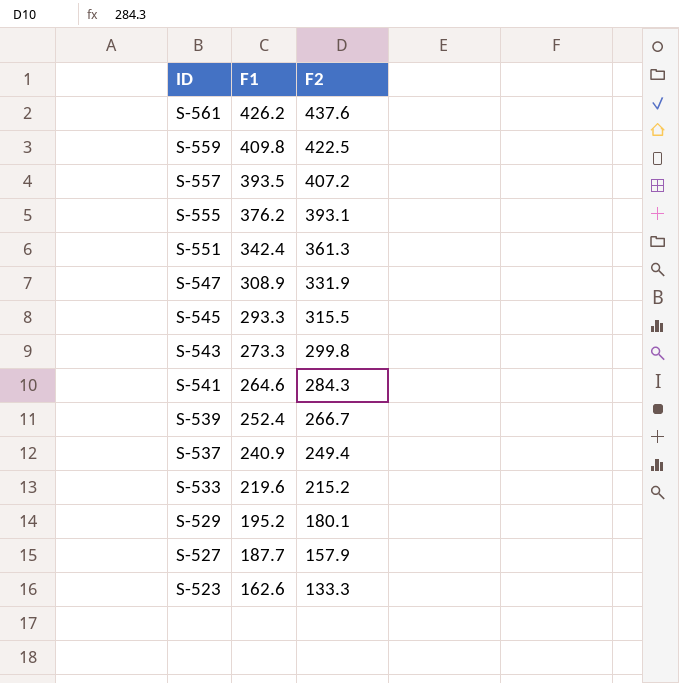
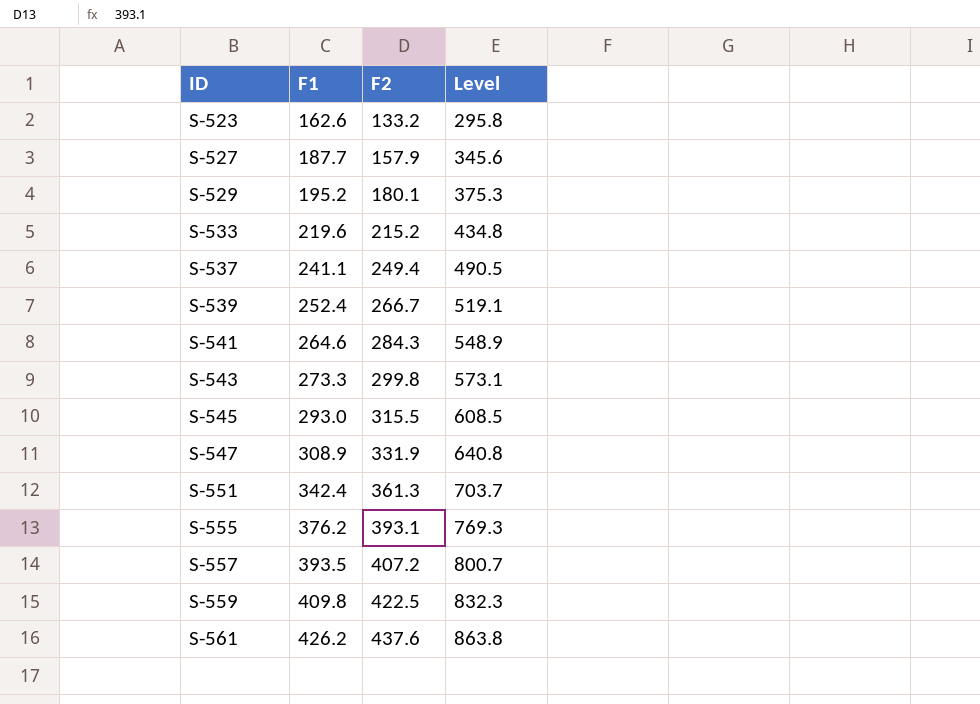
row order: ID descending -> ID ascending
column Level | formula: none -> [F1] + [F2]
S-523 | F2: 133.3 -> 133.2
S-537 | F1: 240.9 -> 241.1
S-545 | F1: 293.3 -> 293.0

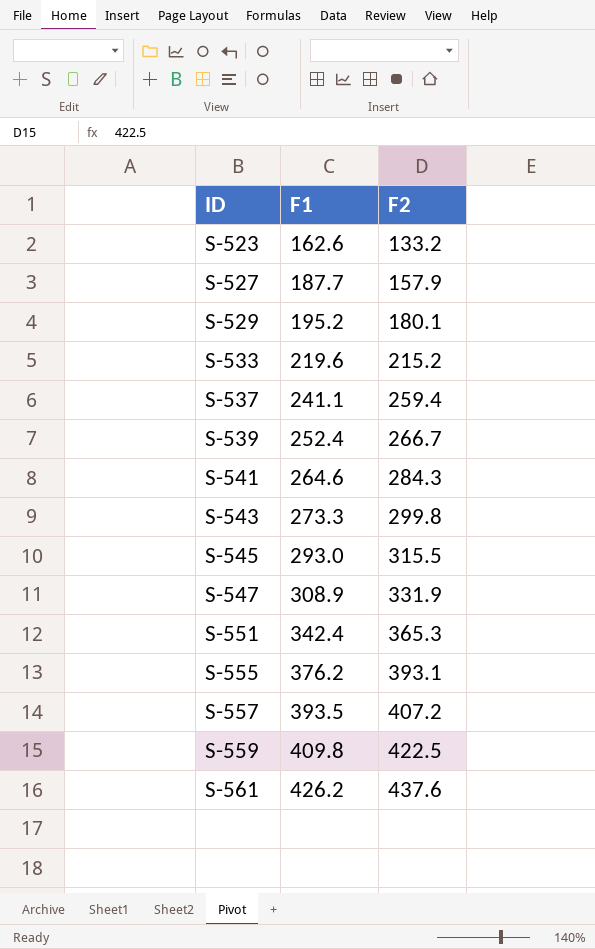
column Level | formula: [F1] + [F2] -> none
S-537 | F2: 249.4 -> 259.4
S-551 | F2: 361.3 -> 365.3

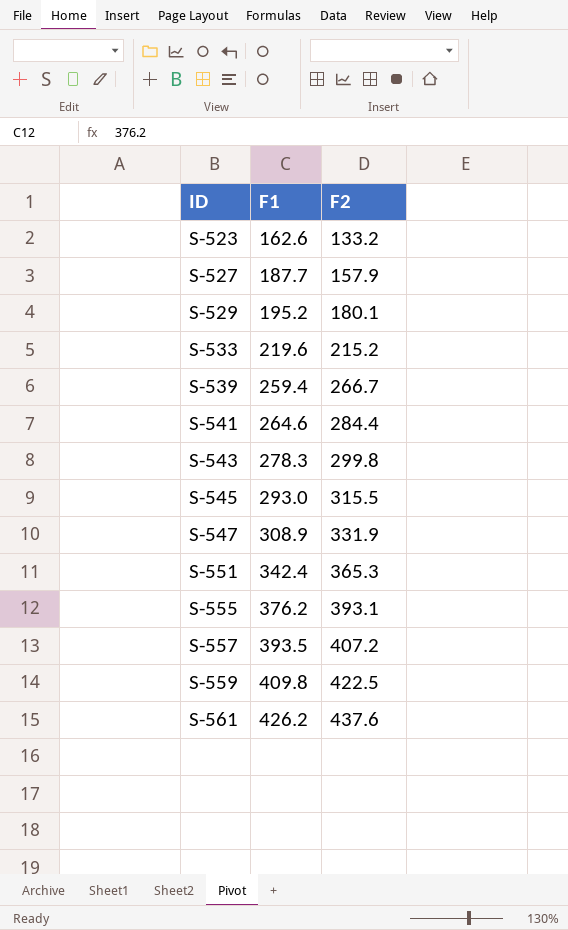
row S-537: 241.1 | 259.4 -> none
S-539 | F1: 252.4 -> 259.4
S-541 | F2: 284.3 -> 284.4
S-543 | F1: 273.3 -> 278.3

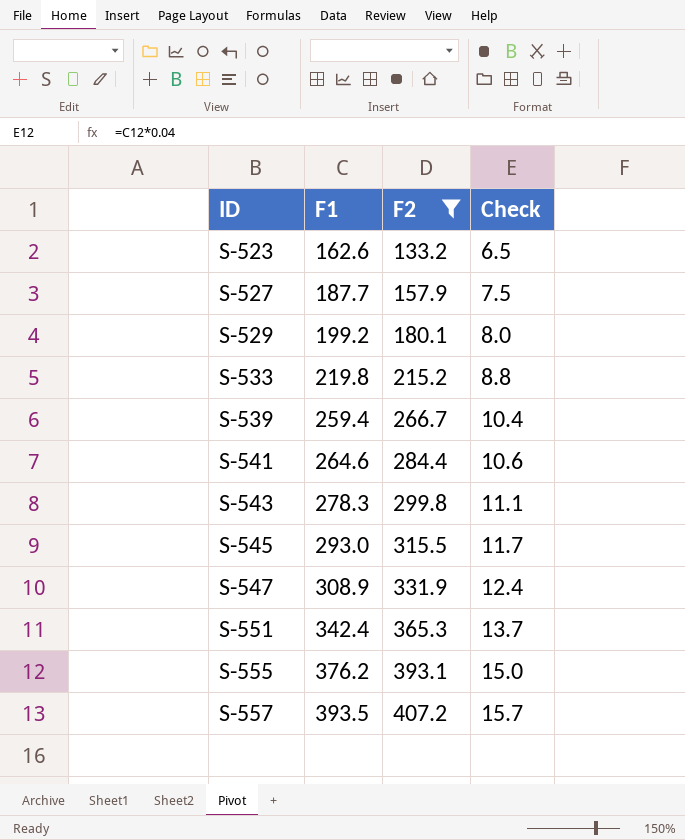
filter: none -> F2 <= 407.2
column Check | formula: none -> [F1] * 0.04
S-529 | F1: 195.2 -> 199.2
S-533 | F1: 219.6 -> 219.8

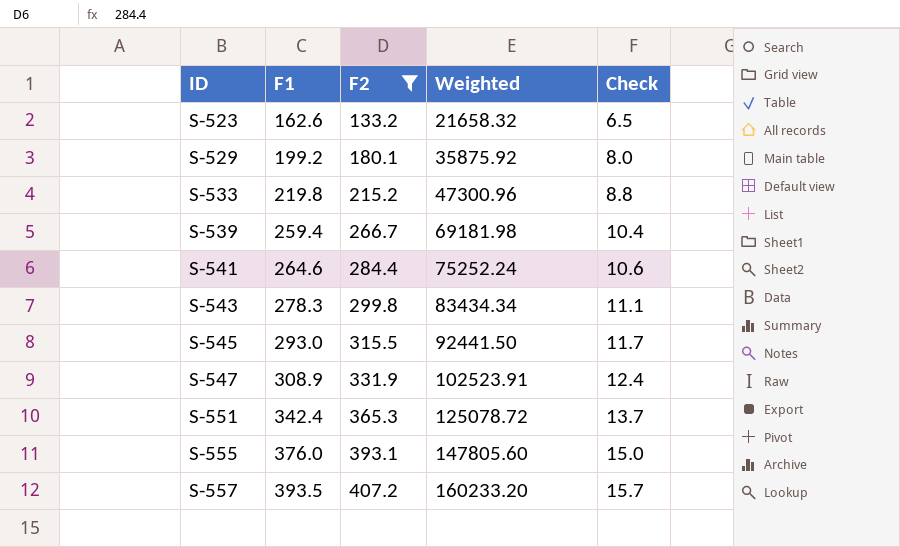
column Weighted | formula: none -> [F1] * [F2]
row S-527: 187.7 | 157.9 | 7.5 -> none
S-555 | F1: 376.2 -> 376.0

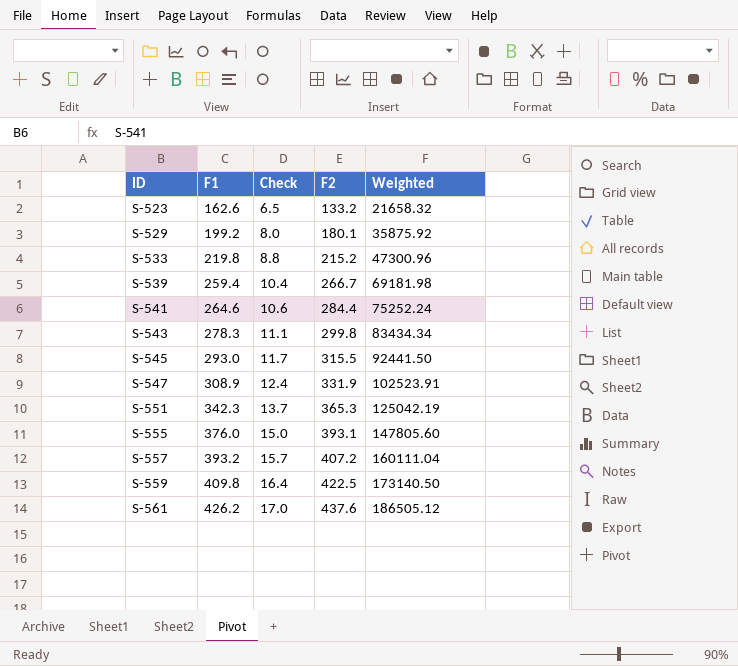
filter: F2 <= 407.2 -> none
column Check | position: 5 -> 3
S-551 | F1: 342.4 -> 342.3
S-551 | Weighted: 125078.72 -> 125042.19
S-557 | F1: 393.5 -> 393.2
S-557 | Weighted: 160233.20 -> 160111.04

